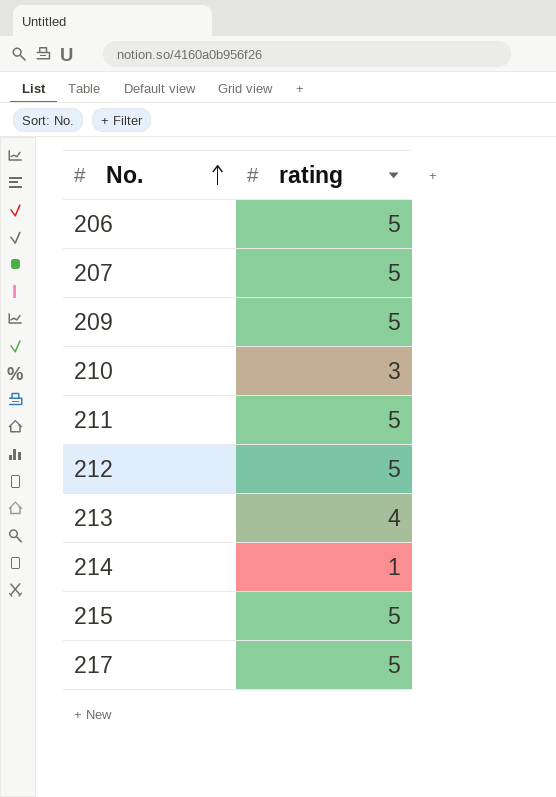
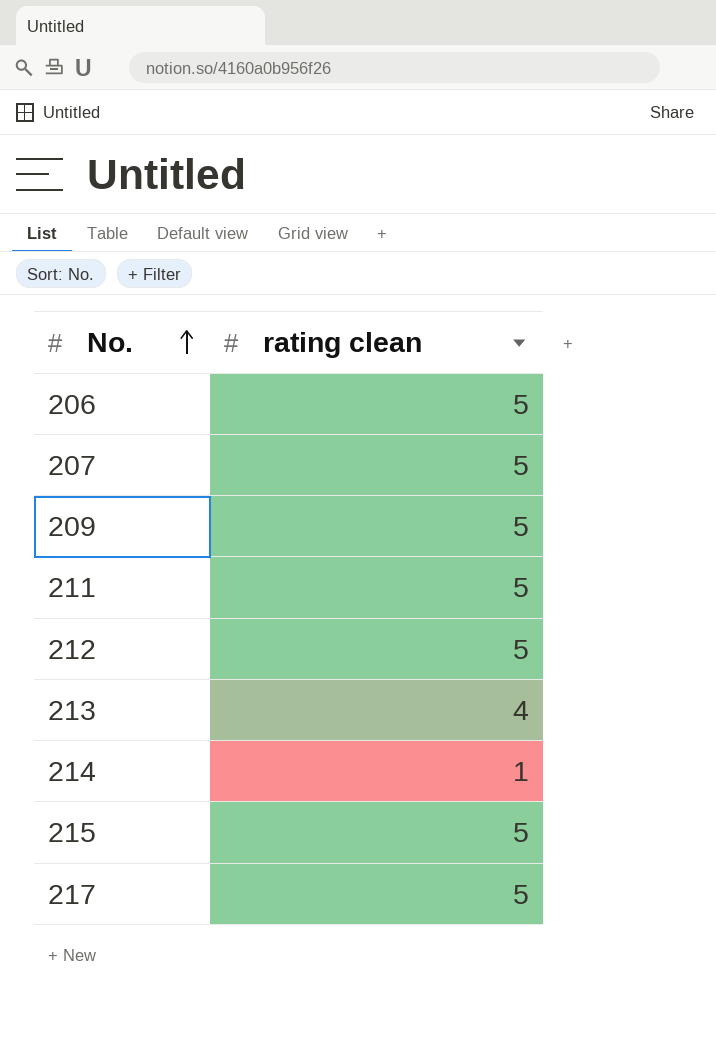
column name: rating -> rating clean
row 210: 3 -> none

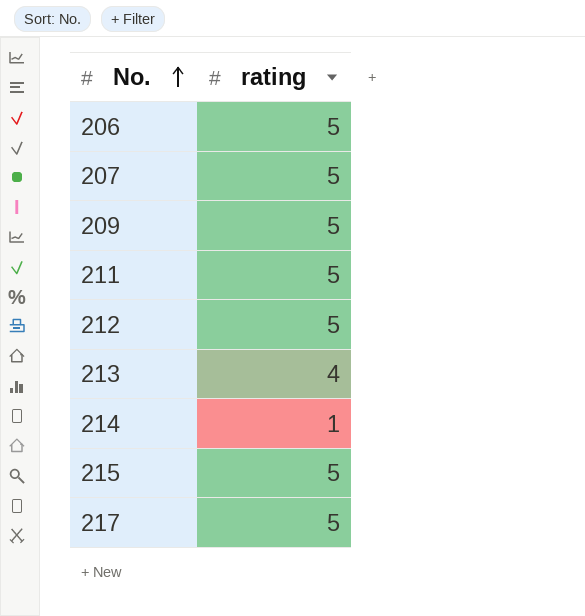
column name: rating clean -> rating

